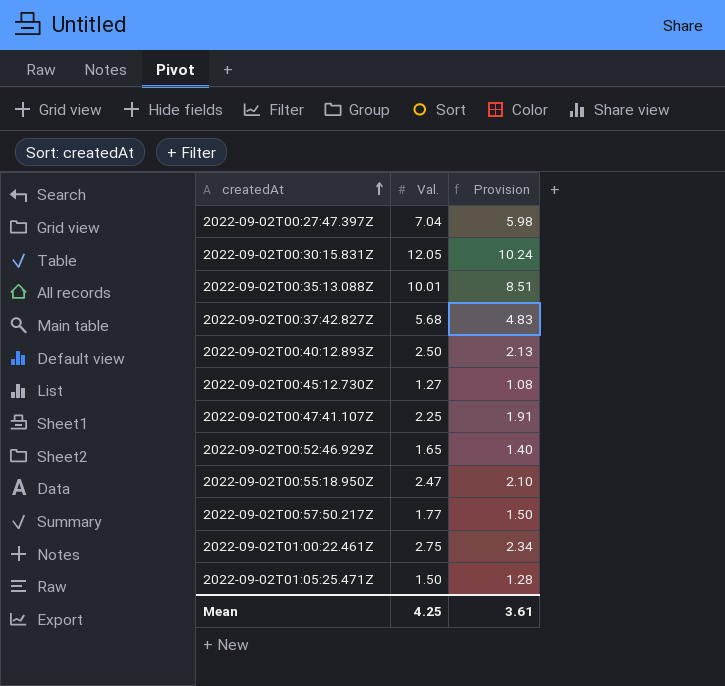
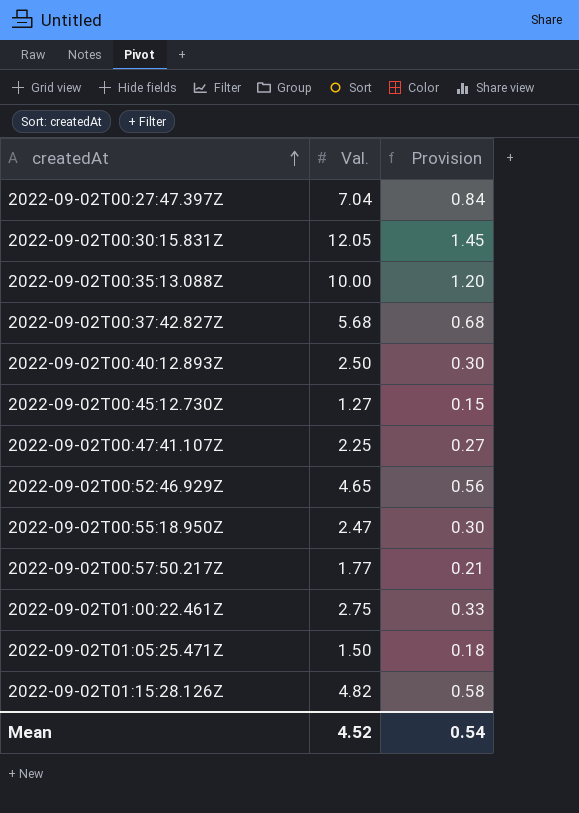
column Provision | formula: [Val.] * 0.85 -> [Val.] * 0.12
2022-09-02T00:35:13.088Z | Val.: 10.01 -> 10.00
2022-09-02T00:52:46.929Z | Val.: 1.65 -> 4.65
row 2022-09-02T01:15:28.126Z: none -> 4.82 | 0.58
Mean | Val.: 4.25 -> 4.52
Mean | Provision: 3.61 -> 0.54

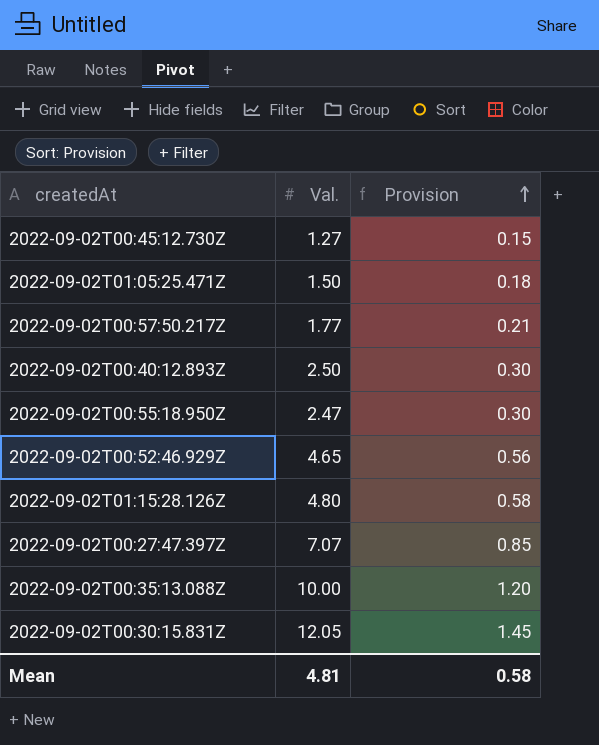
row order: createdAt ascending -> Provision ascending
row 2022-09-02T00:37:42.827Z: 5.68 | 0.68 -> none
row 2022-09-02T00:47:41.107Z: 2.25 | 0.27 -> none
row 2022-09-02T01:00:22.461Z: 2.75 | 0.33 -> none
2022-09-02T01:15:28.126Z | Val.: 4.82 -> 4.80
2022-09-02T00:27:47.397Z | Val.: 7.04 -> 7.07
2022-09-02T00:27:47.397Z | Provision: 0.84 -> 0.85
Mean | Val.: 4.52 -> 4.81
Mean | Provision: 0.54 -> 0.58

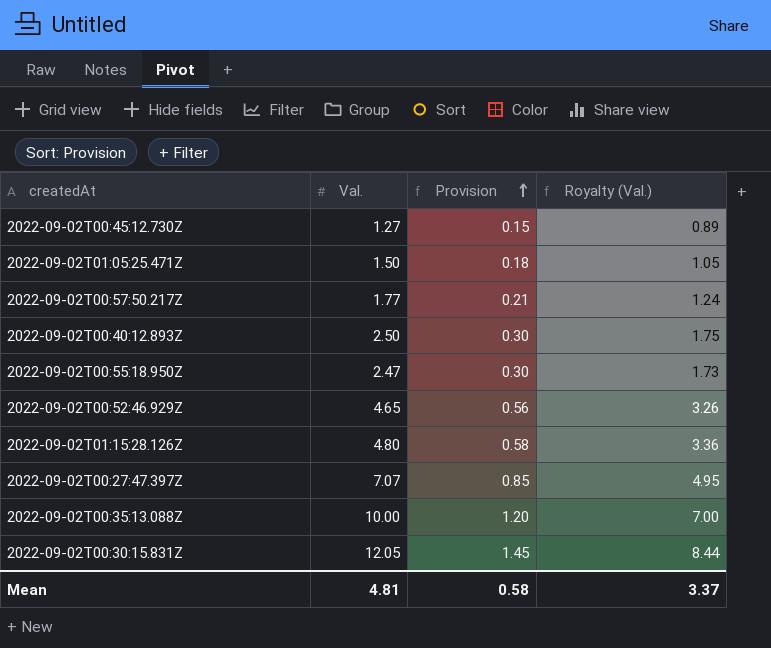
column Royalty (Val.) | formula: none -> [Val.] * 0.7

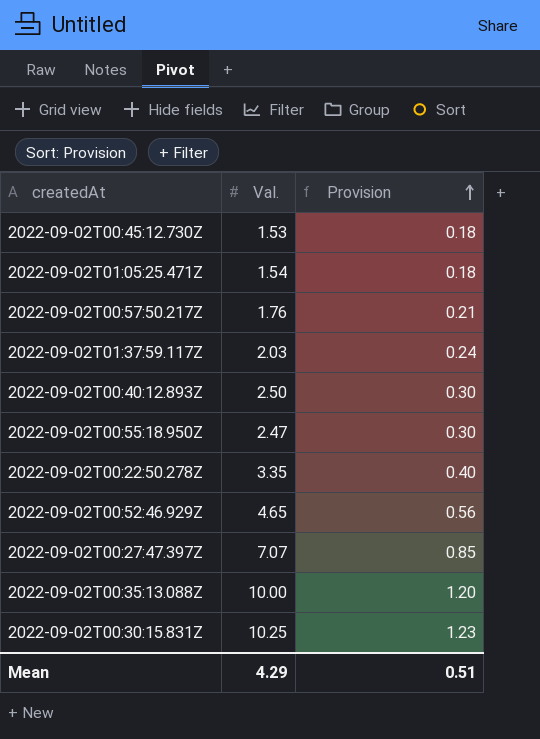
column Royalty (Val.) | formula: [Val.] * 0.7 -> none
row 2022-09-02T01:15:28.126Z: 4.80 | 0.58 | 3.36 -> none
2022-09-02T00:45:12.730Z | Val.: 1.27 -> 1.53
2022-09-02T00:45:12.730Z | Provision: 0.15 -> 0.18
2022-09-02T01:05:25.471Z | Val.: 1.50 -> 1.54
2022-09-02T00:57:50.217Z | Val.: 1.77 -> 1.76
row 2022-09-02T01:37:59.117Z: none -> 2.03 | 0.24
row 2022-09-02T00:22:50.278Z: none -> 3.35 | 0.40
2022-09-02T00:30:15.831Z | Val.: 12.05 -> 10.25
2022-09-02T00:30:15.831Z | Provision: 1.45 -> 1.23
Mean | Val.: 4.81 -> 4.29
Mean | Provision: 0.58 -> 0.51

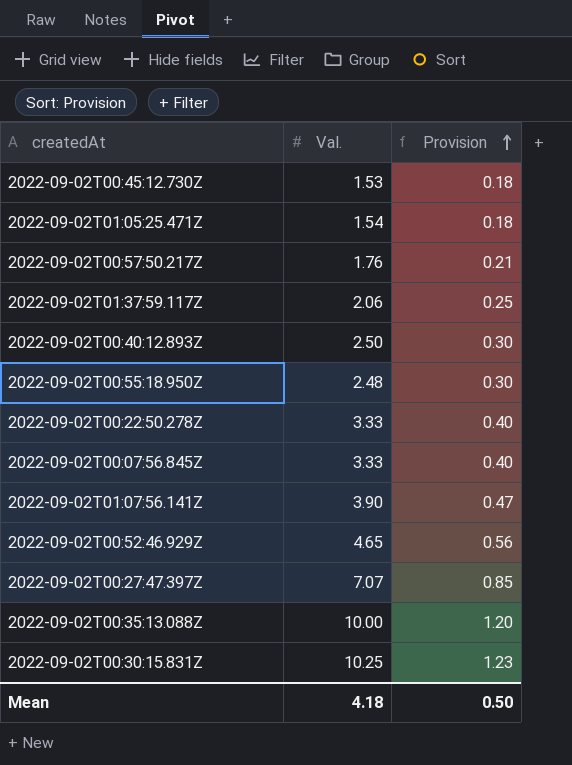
2022-09-02T01:37:59.117Z | Val.: 2.03 -> 2.06
2022-09-02T01:37:59.117Z | Provision: 0.24 -> 0.25
2022-09-02T00:55:18.950Z | Val.: 2.47 -> 2.48
2022-09-02T00:22:50.278Z | Val.: 3.35 -> 3.33
row 2022-09-02T00:07:56.845Z: none -> 3.33 | 0.40
row 2022-09-02T01:07:56.141Z: none -> 3.90 | 0.47
Mean | Val.: 4.29 -> 4.18
Mean | Provision: 0.51 -> 0.50

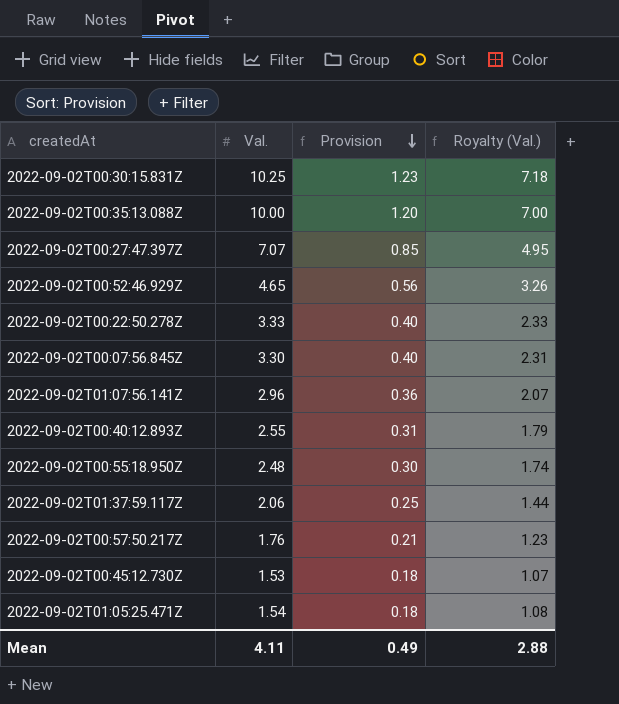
row order: Provision ascending -> Provision descending
column Royalty (Val.) | formula: none -> [Val.] * 0.7
2022-09-02T00:07:56.845Z | Val.: 3.33 -> 3.30
2022-09-02T01:07:56.141Z | Val.: 3.90 -> 2.96
2022-09-02T01:07:56.141Z | Provision: 0.47 -> 0.36
2022-09-02T00:40:12.893Z | Val.: 2.50 -> 2.55
2022-09-02T00:40:12.893Z | Provision: 0.30 -> 0.31
Mean | Val.: 4.18 -> 4.11
Mean | Provision: 0.50 -> 0.49

